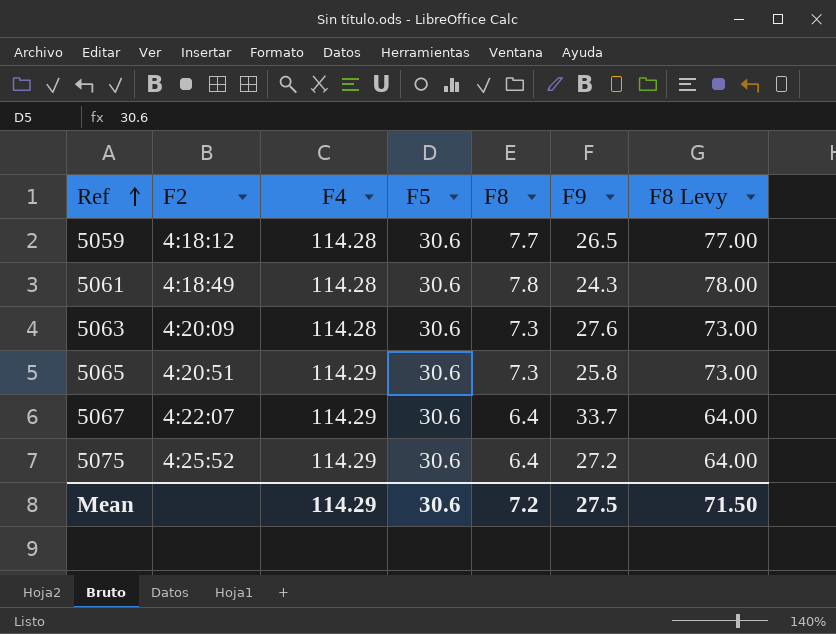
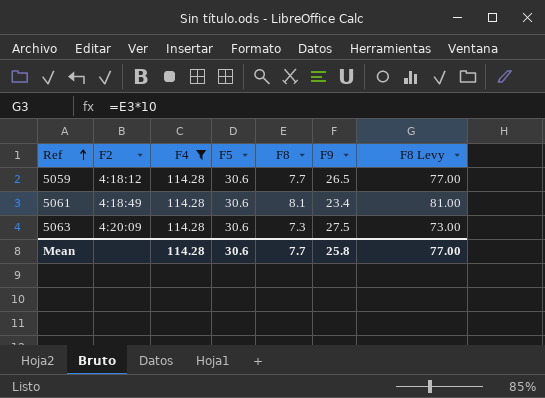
filter: none -> F4 = 114.28
5061 | F8: 7.8 -> 8.1
5061 | F9: 24.3 -> 23.4
5061 | F8 Levy: 78.00 -> 81.00
5063 | F9: 27.6 -> 27.5
Mean | F4: 114.29 -> 114.28
Mean | F8: 7.2 -> 7.7
Mean | F9: 27.5 -> 25.8
Mean | F8 Levy: 71.50 -> 77.00

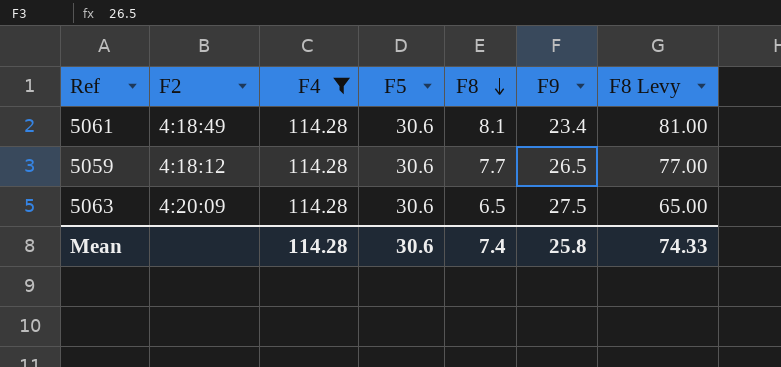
row order: Ref ascending -> F8 descending
5063 | F8: 7.3 -> 6.5
5063 | F8 Levy: 73.00 -> 65.00
Mean | F8: 7.7 -> 7.4
Mean | F8 Levy: 77.00 -> 74.33

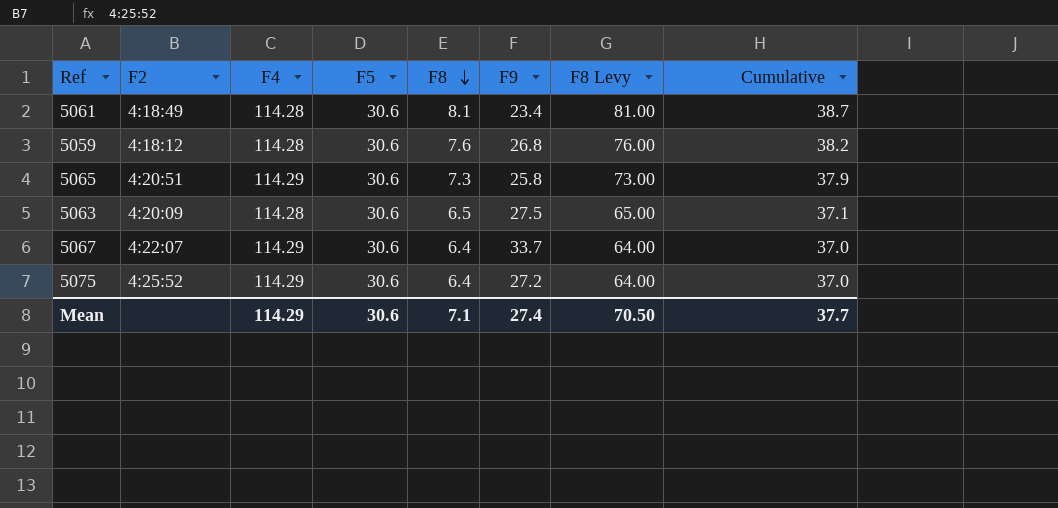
filter: F4 = 114.28 -> none
column Cumulative | formula: none -> [F5] + [F8]
5059 | F8: 7.7 -> 7.6
5059 | F9: 26.5 -> 26.8
5059 | F8 Levy: 77.00 -> 76.00
Mean | F4: 114.28 -> 114.29
Mean | F8: 7.4 -> 7.1
Mean | F9: 25.8 -> 27.4
Mean | F8 Levy: 74.33 -> 70.50

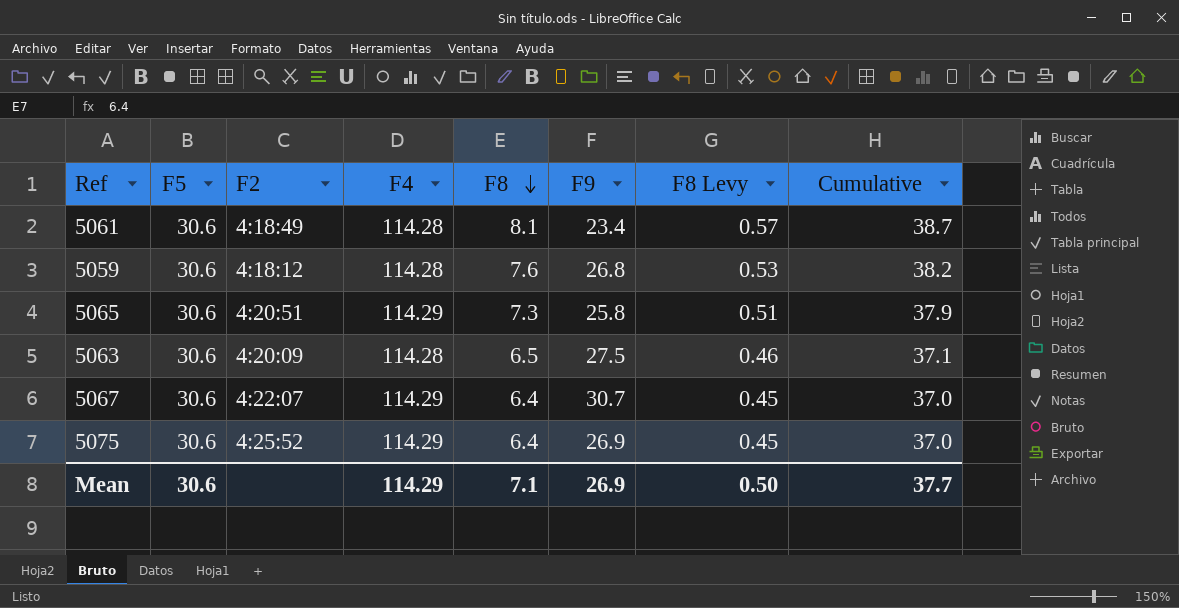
column F5 | position: 4 -> 2
column F8 Levy | formula: [F8] * 10 -> [F8] * 0.07
5067 | F9: 33.7 -> 30.7
5075 | F9: 27.2 -> 26.9
Mean | F9: 27.4 -> 26.9
Mean | F8 Levy: 70.50 -> 0.50

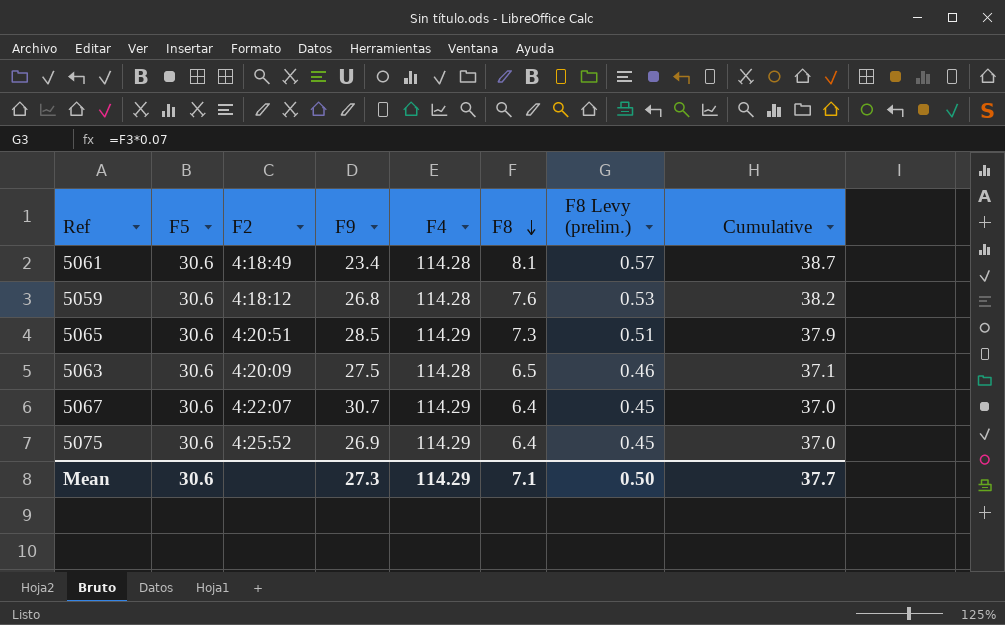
column F9 | position: 6 -> 4
column name: F8 Levy -> F8 Levy (prelim.)
5065 | F9: 25.8 -> 28.5
Mean | F9: 26.9 -> 27.3

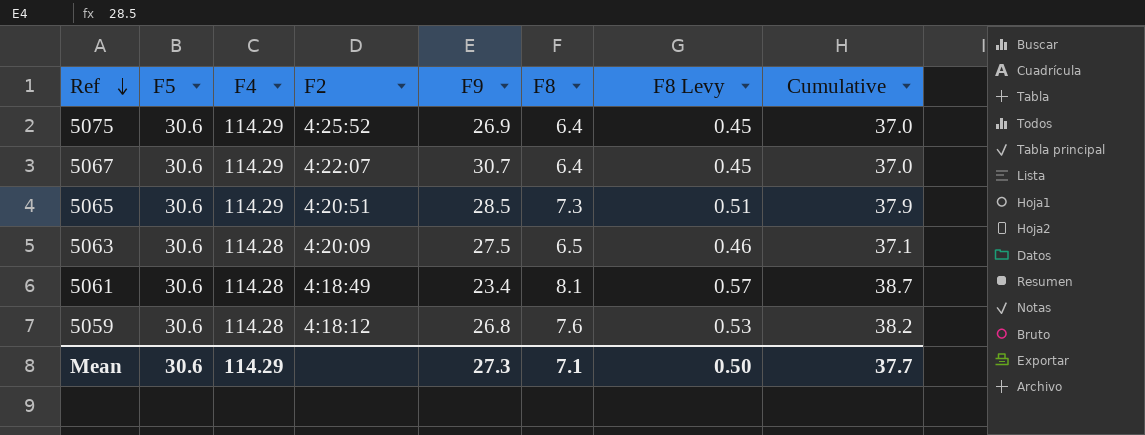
row order: F8 descending -> Ref descending
column F4 | position: 5 -> 3
column name: F8 Levy (prelim.) -> F8 Levy

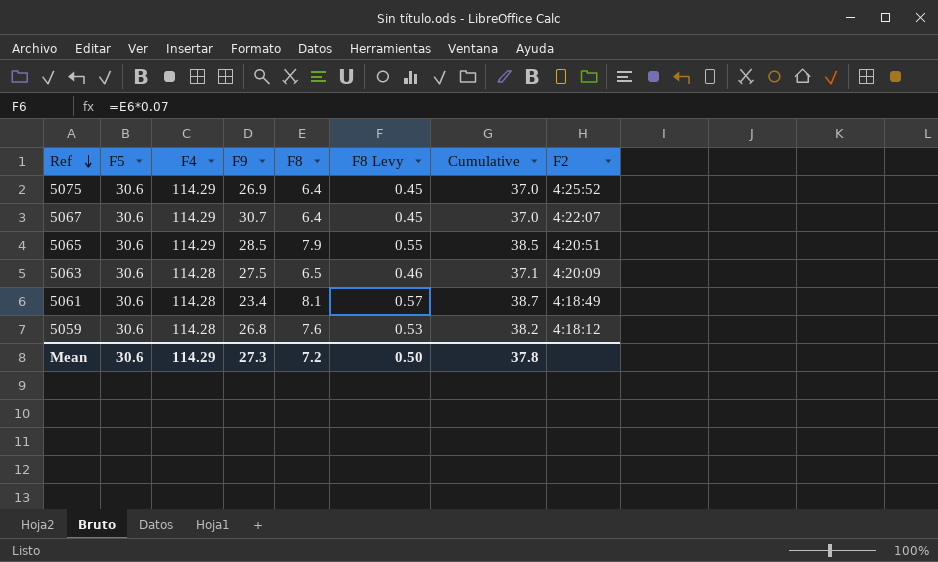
column F2 | position: 4 -> 8
5065 | F8: 7.3 -> 7.9
5065 | F8 Levy: 0.51 -> 0.55
5065 | Cumulative: 37.9 -> 38.5
Mean | F8: 7.1 -> 7.2
Mean | Cumulative: 37.7 -> 37.8

